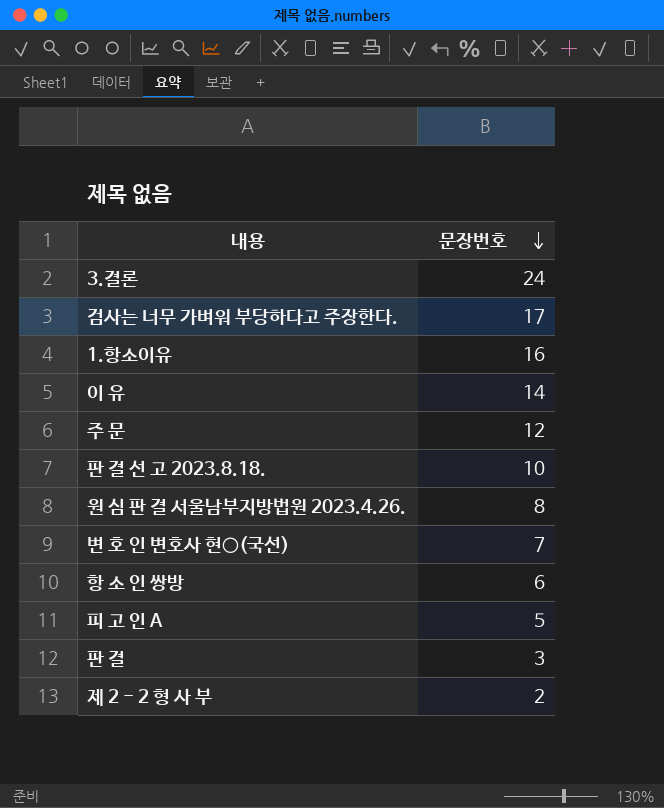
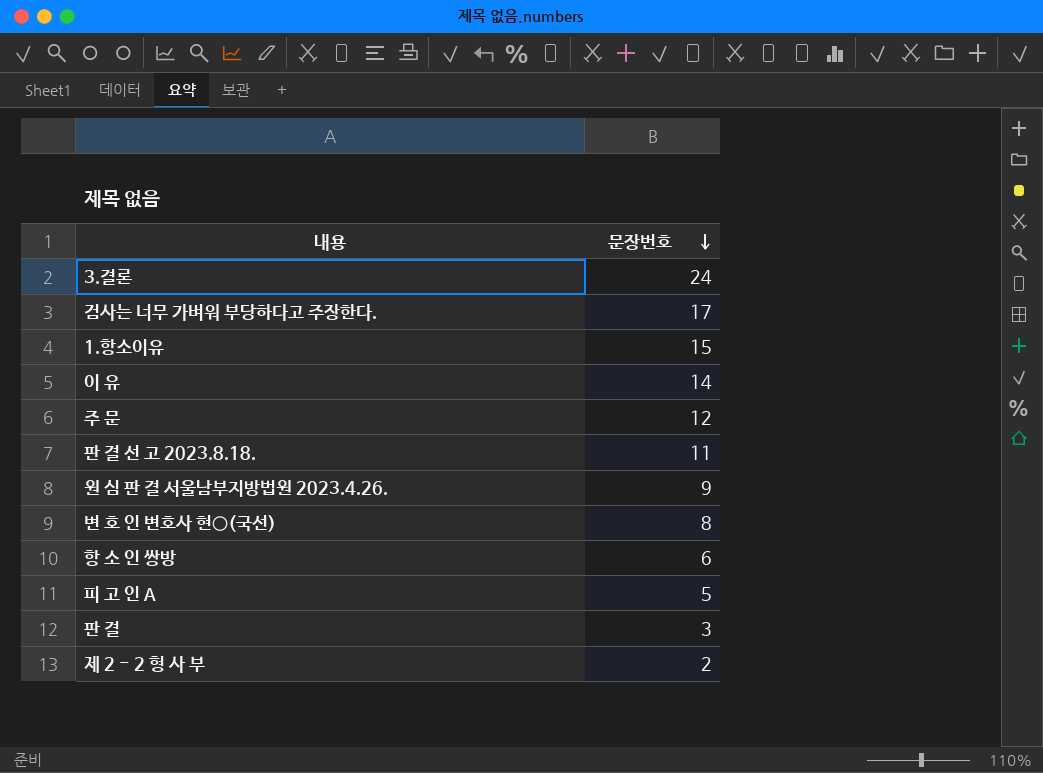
1.항소이유 | 문장번호: 16 -> 15
판 결 선 고 2023.8.18. | 문장번호: 10 -> 11
원 심 판 결 서울남부지방법원 2023.4.26. | 문장번호: 8 -> 9
변 호 인 변호사 현○(국선) | 문장번호: 7 -> 8

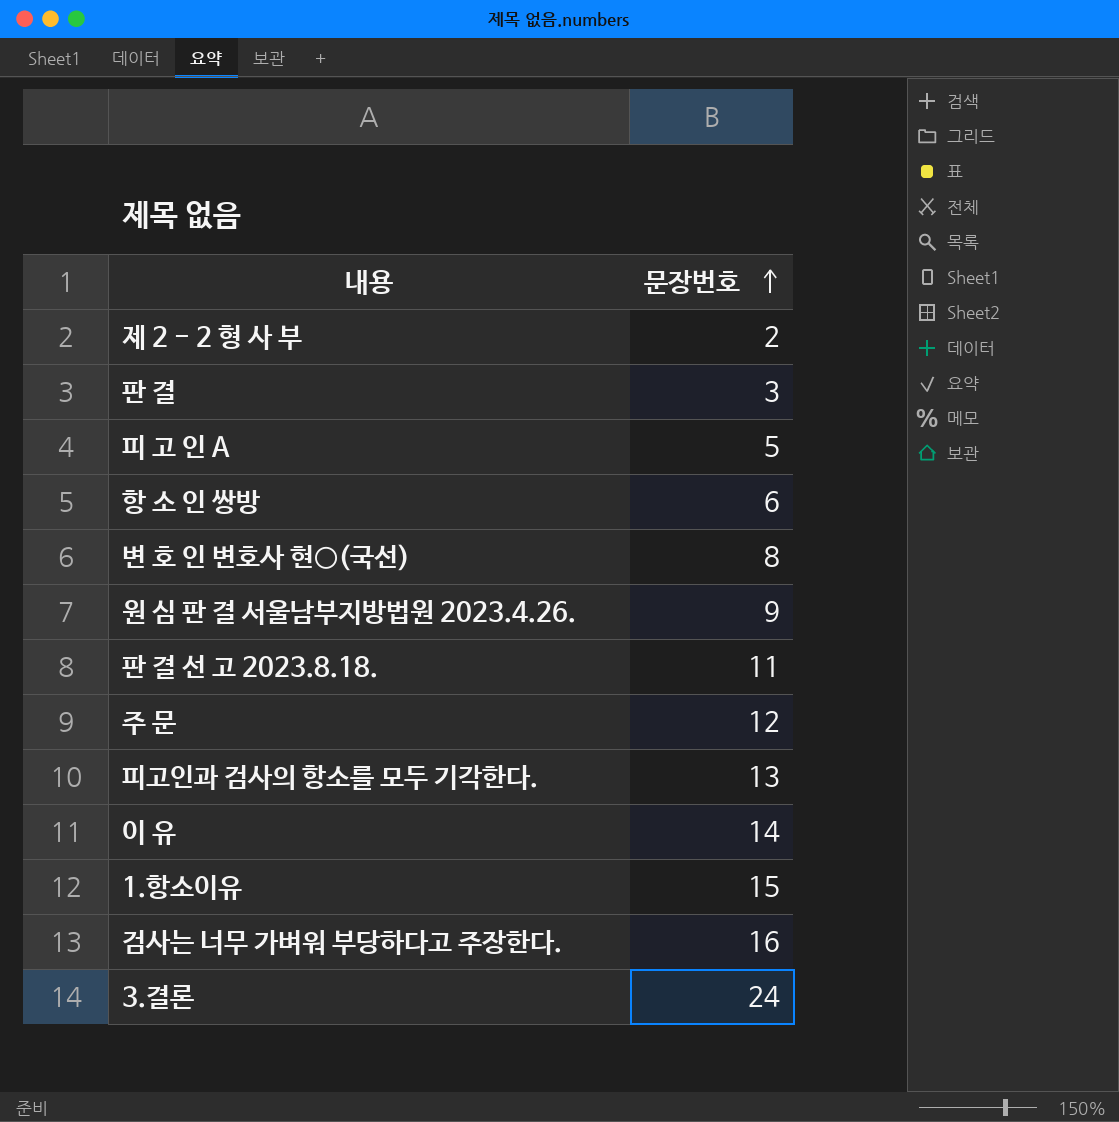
row order: 문장번호 descending -> 문장번호 ascending
row 피고인과 검사의 항소를 모두 기각한다.: none -> 13
검사는 너무 가벼워 부당하다고 주장한다. | 문장번호: 17 -> 16

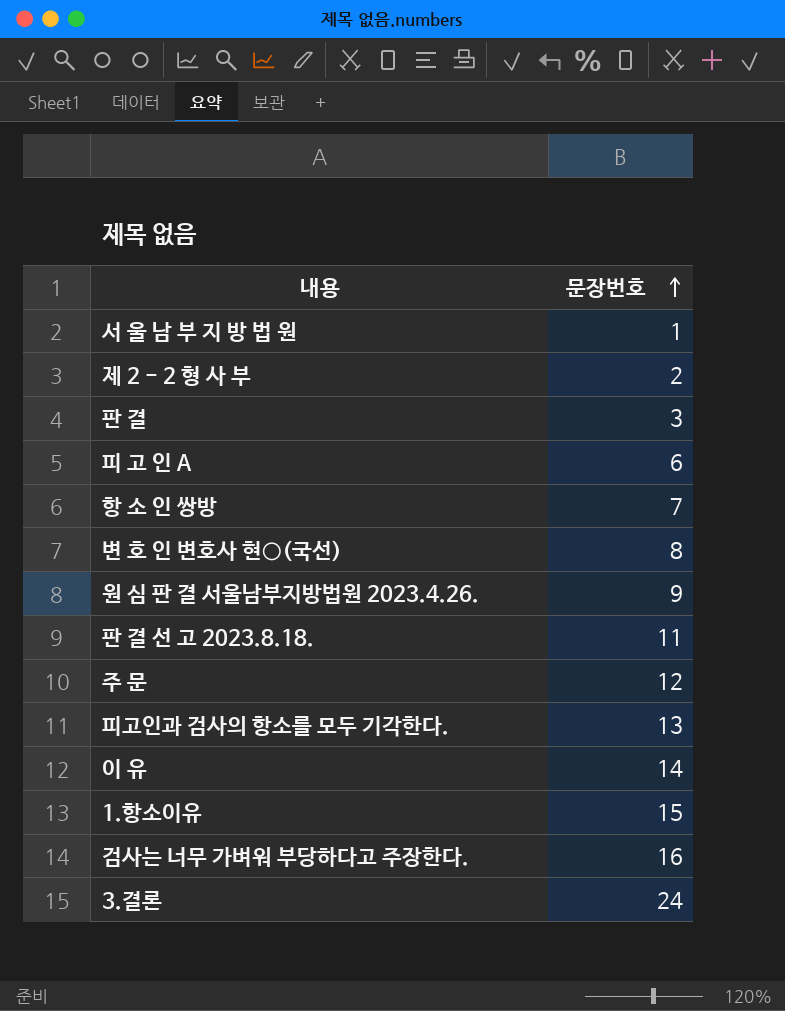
row 서 울 남 부 지 방 법 원: none -> 1
피 고 인 A | 문장번호: 5 -> 6
항 소 인 쌍방 | 문장번호: 6 -> 7

